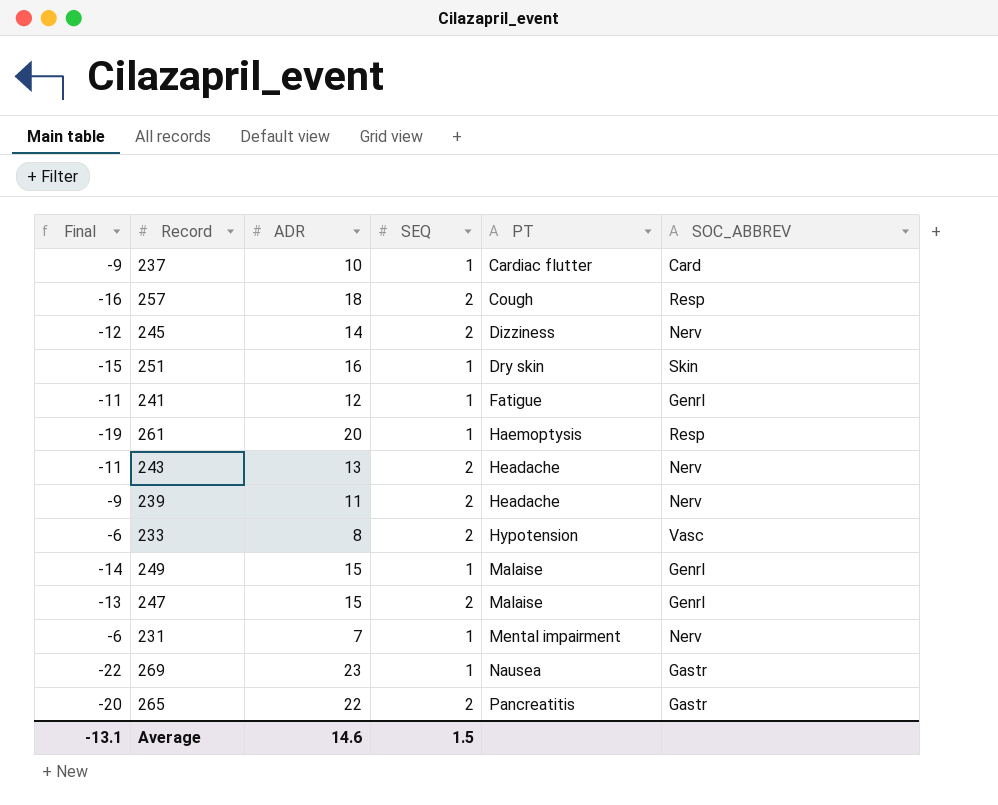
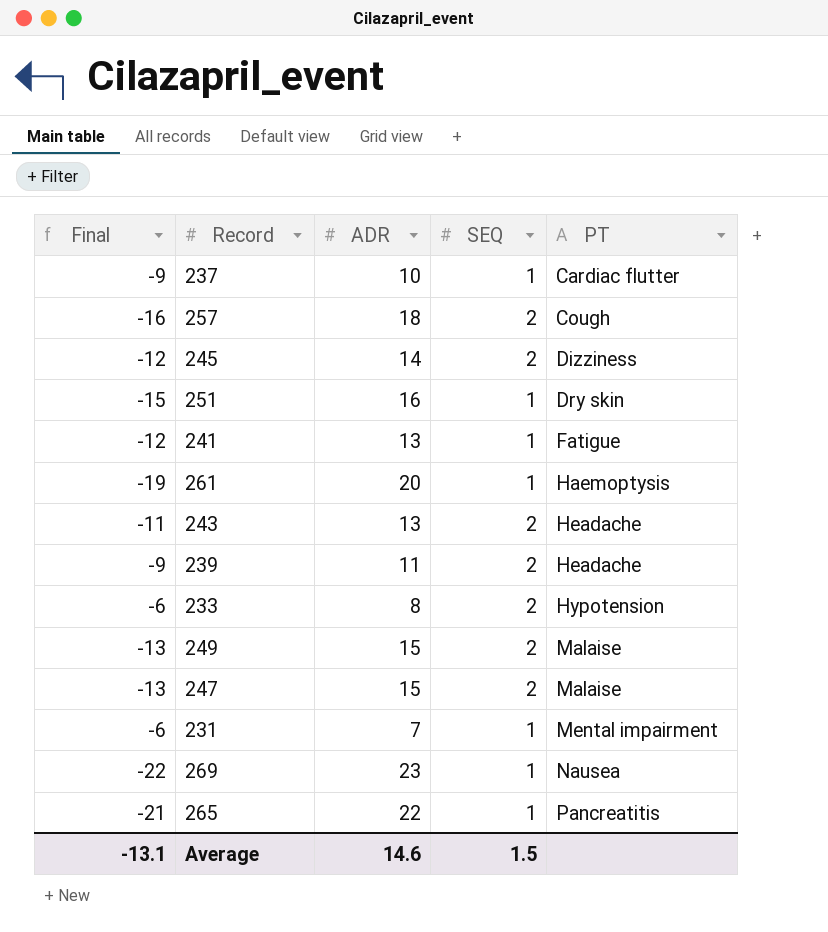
column SOC_ABBREV | position: 6 -> none
241 | Final: -11 -> -12
241 | ADR: 12 -> 13
249 | Final: -14 -> -13
249 | SEQ: 1 -> 2
265 | Final: -20 -> -21
265 | SEQ: 2 -> 1

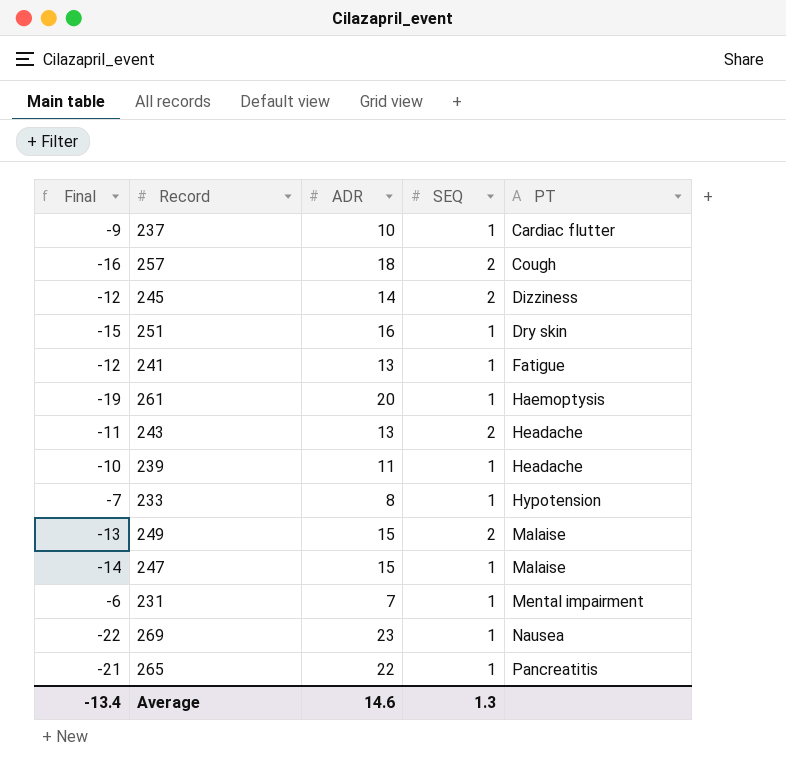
239 | Final: -9 -> -10
239 | SEQ: 2 -> 1
233 | Final: -6 -> -7
233 | SEQ: 2 -> 1
247 | Final: -13 -> -14
247 | SEQ: 2 -> 1
Average | Final: -13.1 -> -13.4
Average | SEQ: 1.5 -> 1.3

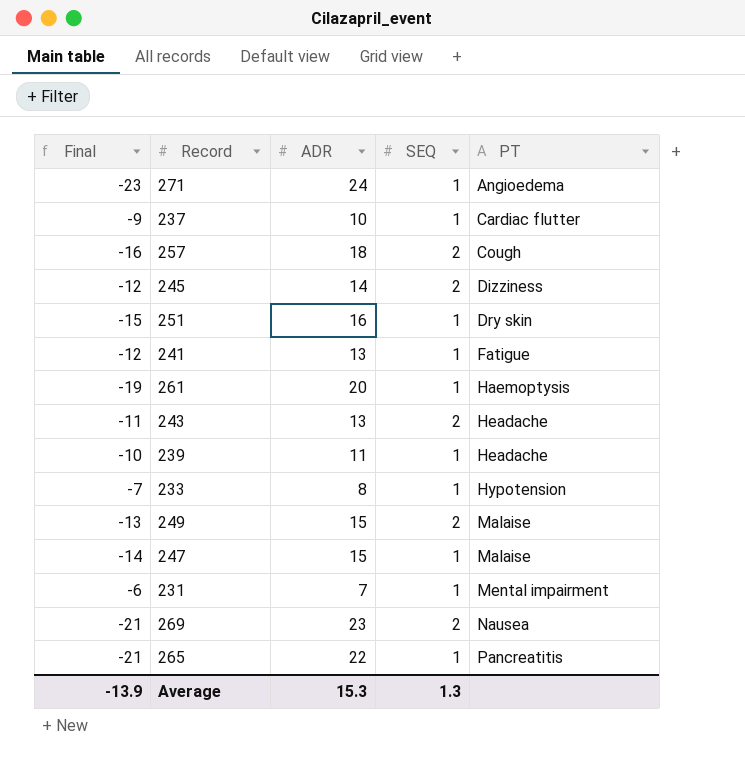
row 271: none -> -23 | 24 | 1 | Angioedema
269 | Final: -22 -> -21
269 | SEQ: 1 -> 2
Average | Final: -13.4 -> -13.9
Average | ADR: 14.6 -> 15.3

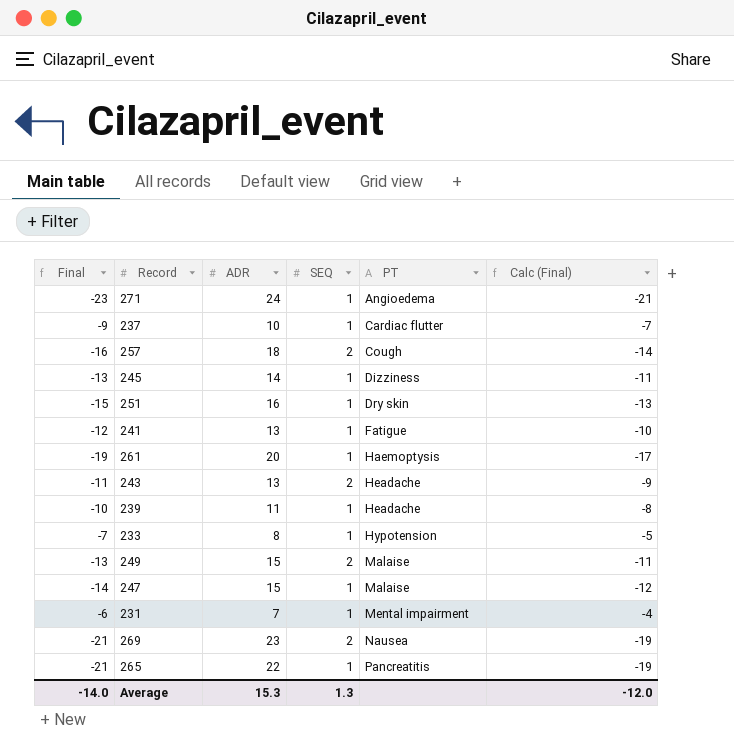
column Calc (Final) | formula: none -> [Final] + 2
245 | Final: -12 -> -13
245 | SEQ: 2 -> 1
Average | Final: -13.9 -> -14.0

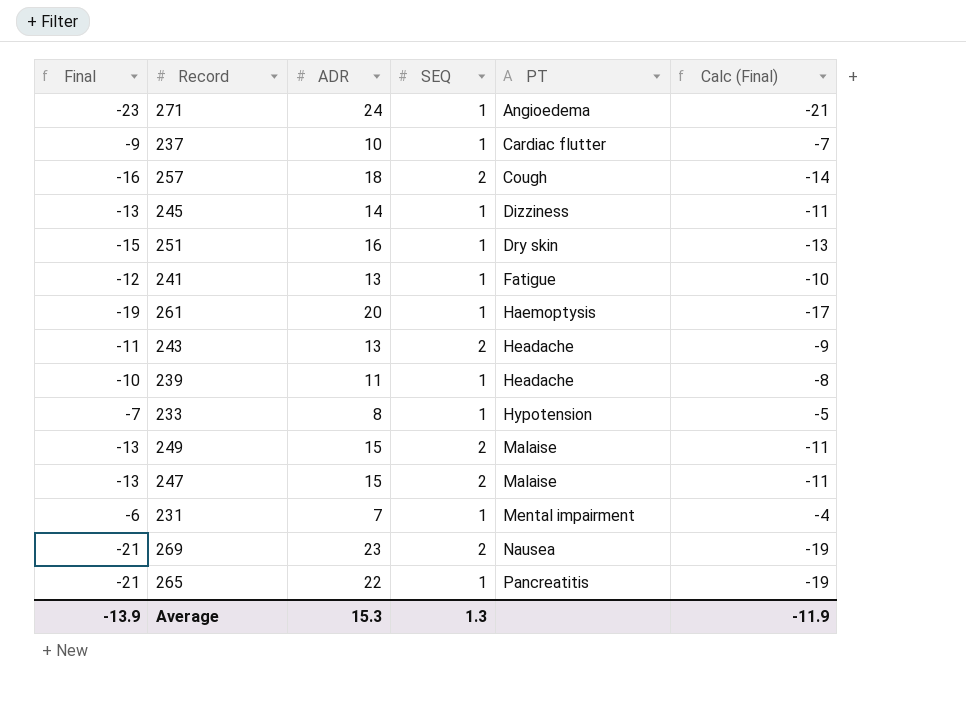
247 | Final: -14 -> -13
247 | SEQ: 1 -> 2
247 | Calc (Final): -12 -> -11
Average | Final: -14.0 -> -13.9
Average | Calc (Final): -12.0 -> -11.9

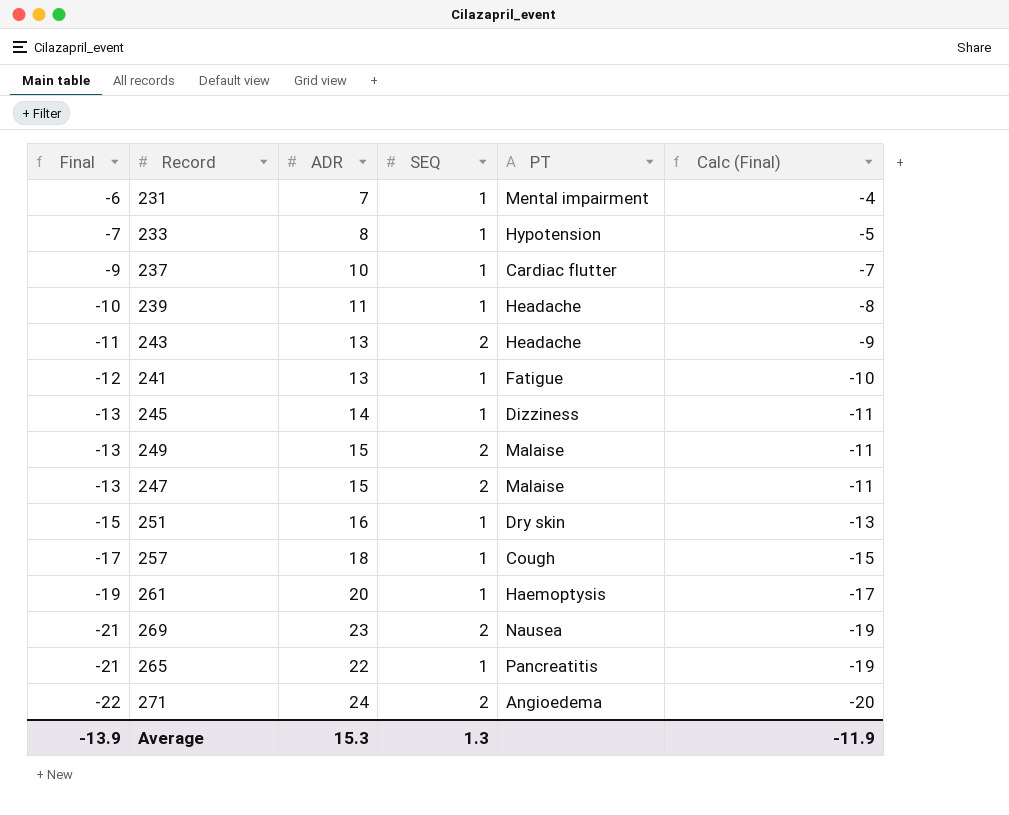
row order: PT ascending -> Final descending
257 | Final: -16 -> -17
257 | SEQ: 2 -> 1
257 | Calc (Final): -14 -> -15
271 | Final: -23 -> -22
271 | SEQ: 1 -> 2
271 | Calc (Final): -21 -> -20

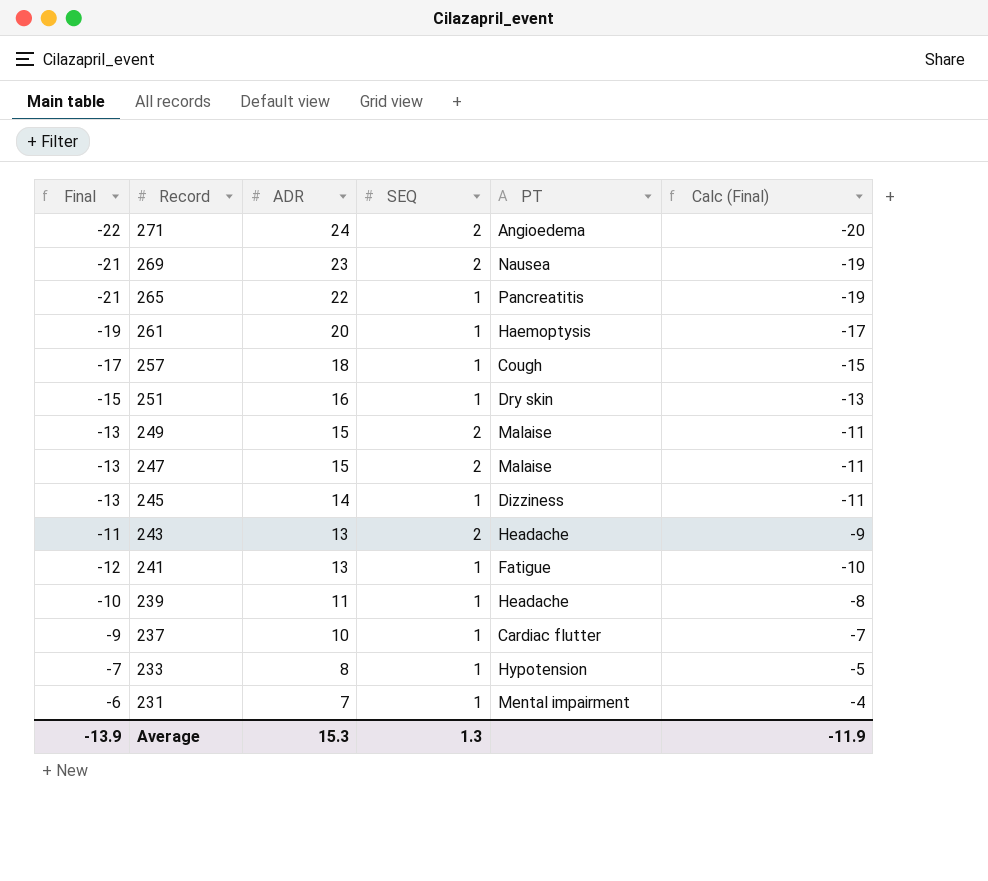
row order: Final descending -> Record descending

